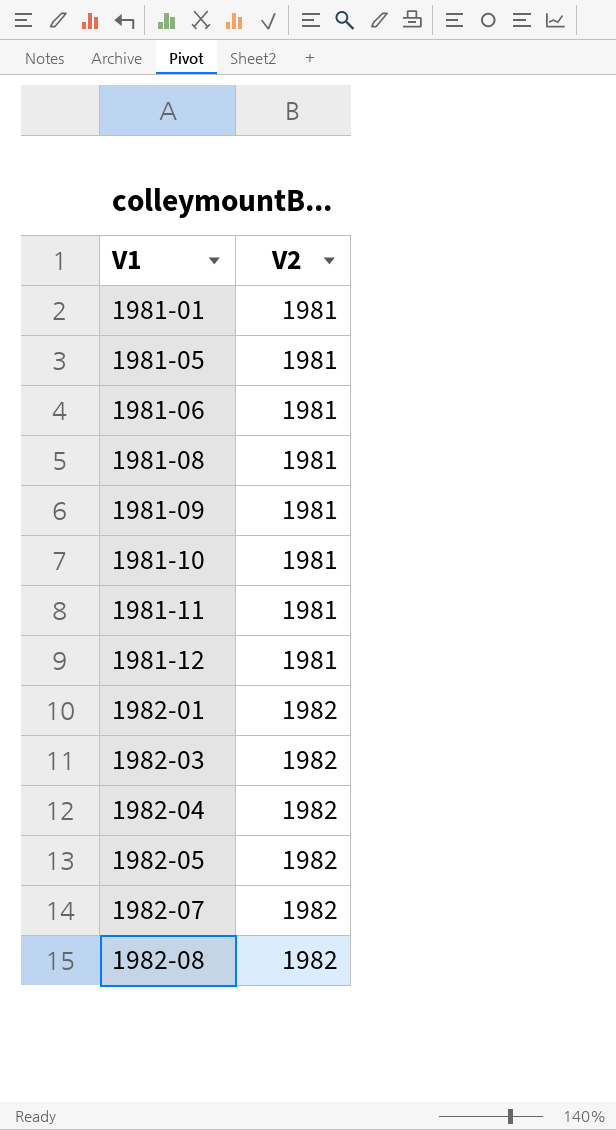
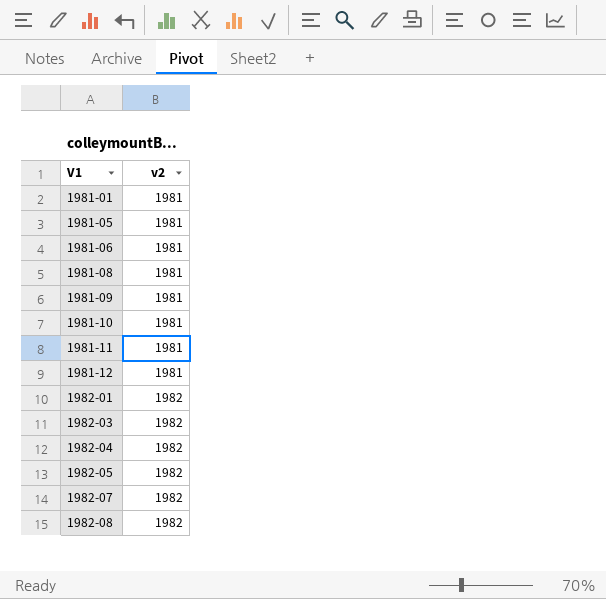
column name: V2 -> v2

